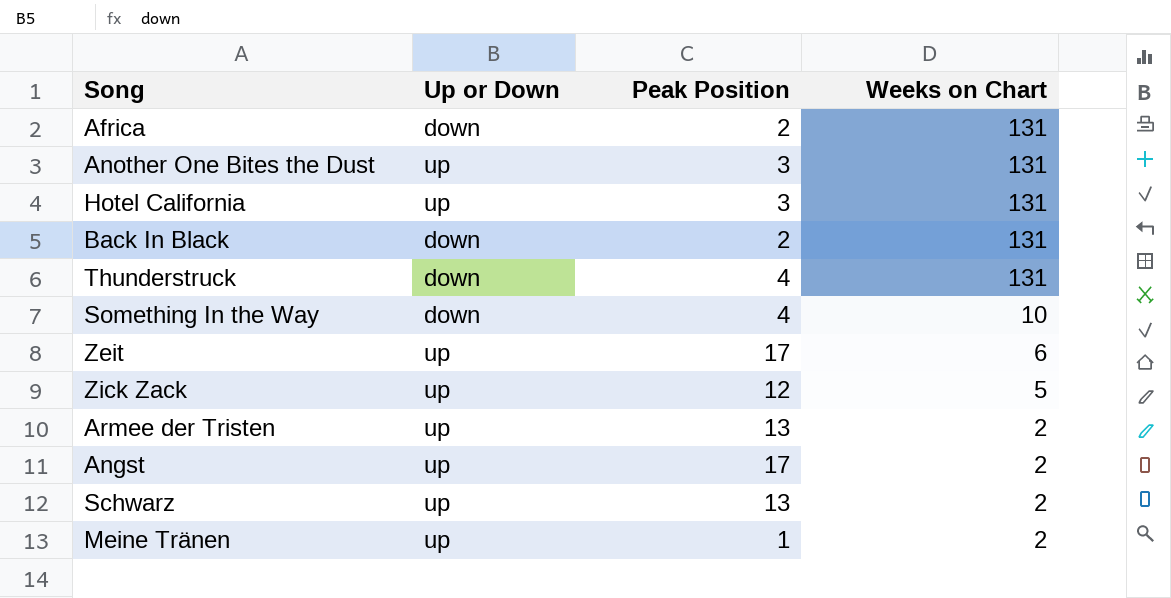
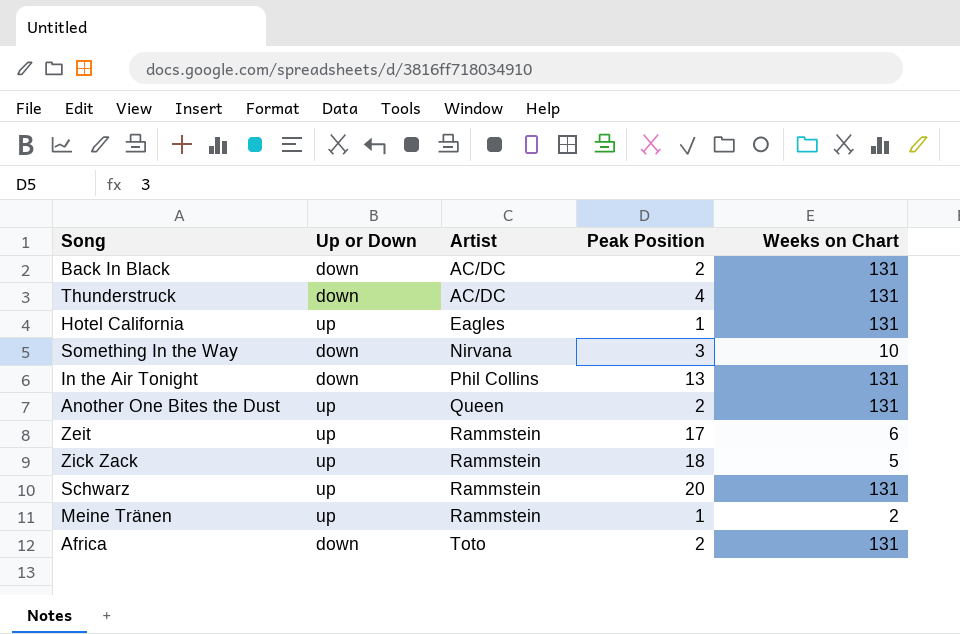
row order: Weeks on Chart descending -> Artist ascending
column Artist | position: none -> 3
row Armee der Tristen: up | 13 | 2 -> none
row Angst: up | 17 | 2 -> none
Hotel California | Peak Position: 3 -> 1
Something In the Way | Peak Position: 4 -> 3
row In the Air Tonight: none -> down | Phil Collins | 13 | 131
Another One Bites the Dust | Peak Position: 3 -> 2
Zick Zack | Peak Position: 12 -> 18
Schwarz | Peak Position: 13 -> 20
Schwarz | Weeks on Chart: 2 -> 131

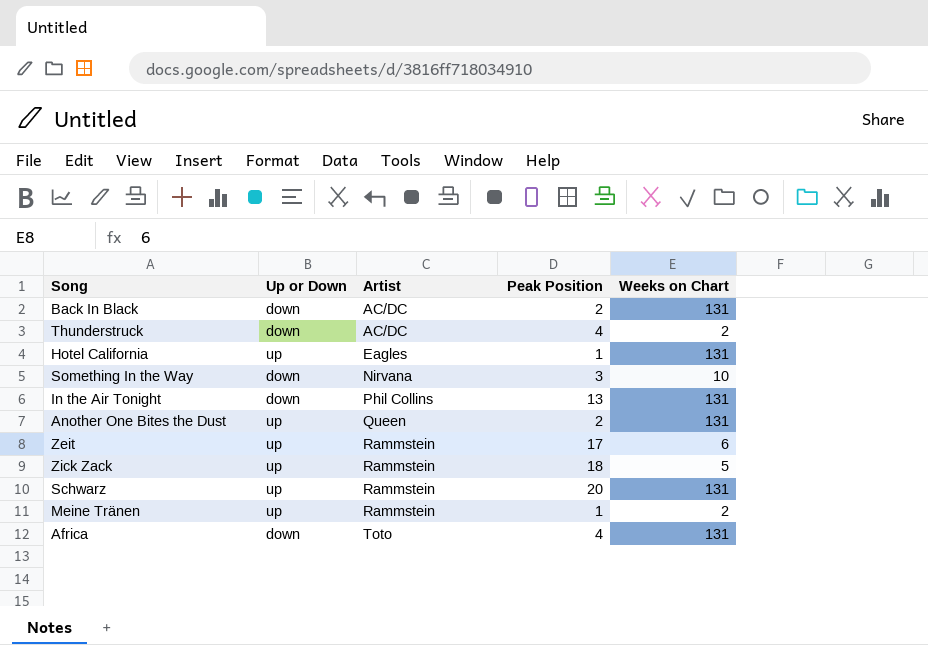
Thunderstruck | Weeks on Chart: 131 -> 2
Africa | Peak Position: 2 -> 4

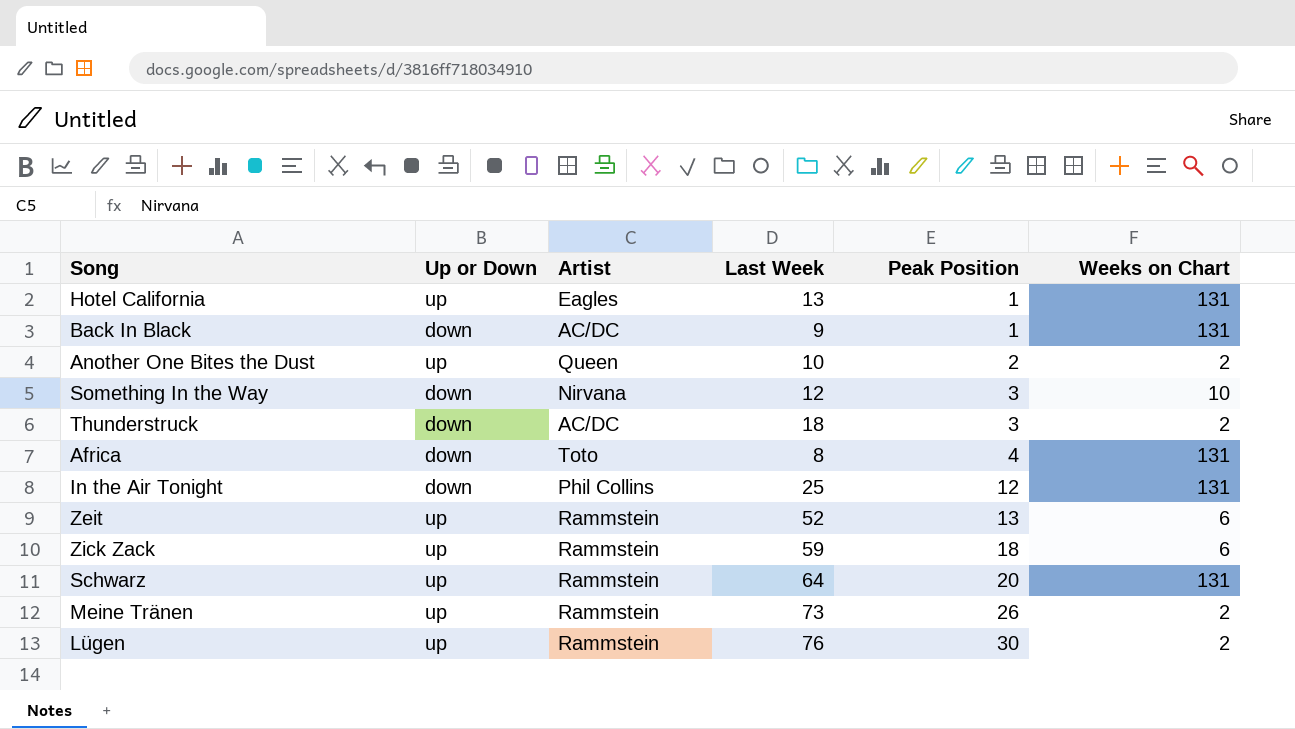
row order: Artist ascending -> Peak Position ascending
column Last Week | position: none -> 4
Back In Black | Peak Position: 2 -> 1
Another One Bites the Dust | Weeks on Chart: 131 -> 2
Thunderstruck | Peak Position: 4 -> 3
In the Air Tonight | Peak Position: 13 -> 12
Zeit | Peak Position: 17 -> 13
Zick Zack | Weeks on Chart: 5 -> 6
Meine Tränen | Peak Position: 1 -> 26
row Lügen: none -> up | Rammstein | 76 | 30 | 2

